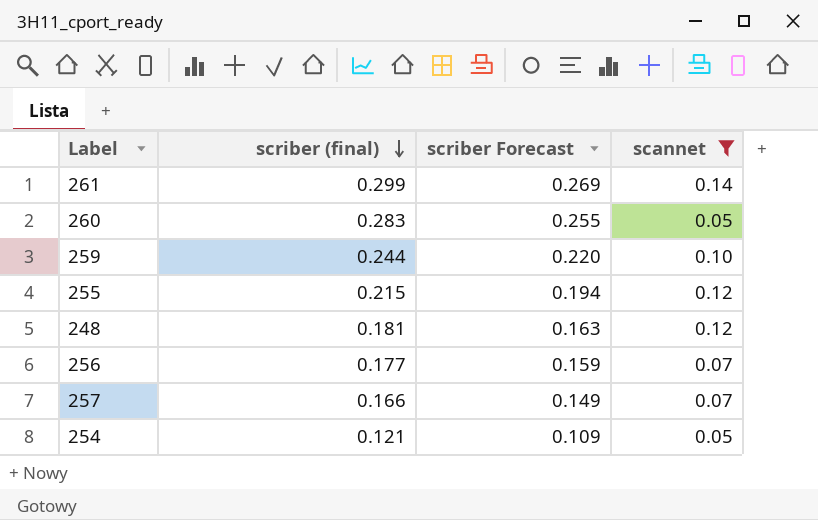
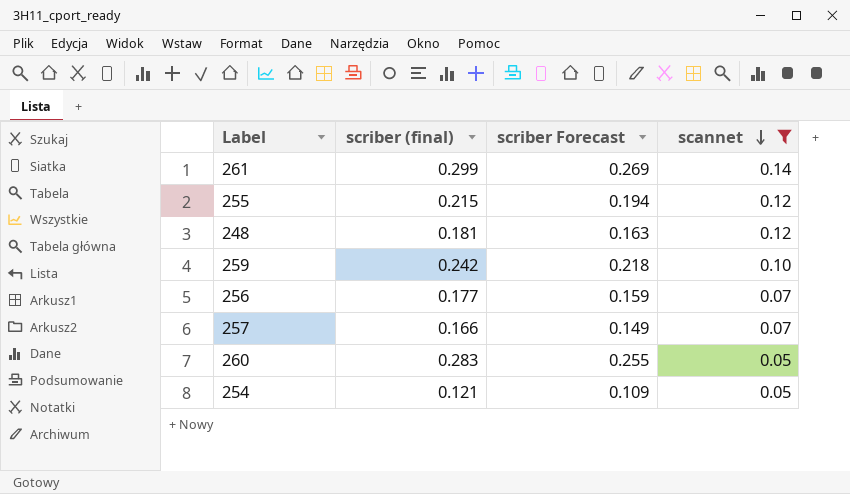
row order: scriber (final) descending -> scannet descending
259 | scriber (final): 0.244 -> 0.242
259 | scriber Forecast: 0.220 -> 0.218

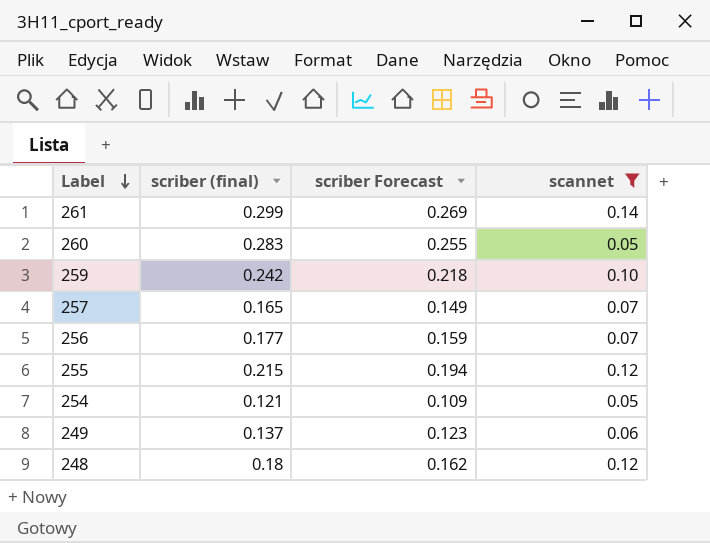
row order: scannet descending -> Label descending
257 | scriber (final): 0.166 -> 0.165
row 249: none -> 0.137 | 0.123 | 0.06
248 | scriber (final): 0.181 -> 0.18
248 | scriber Forecast: 0.163 -> 0.162

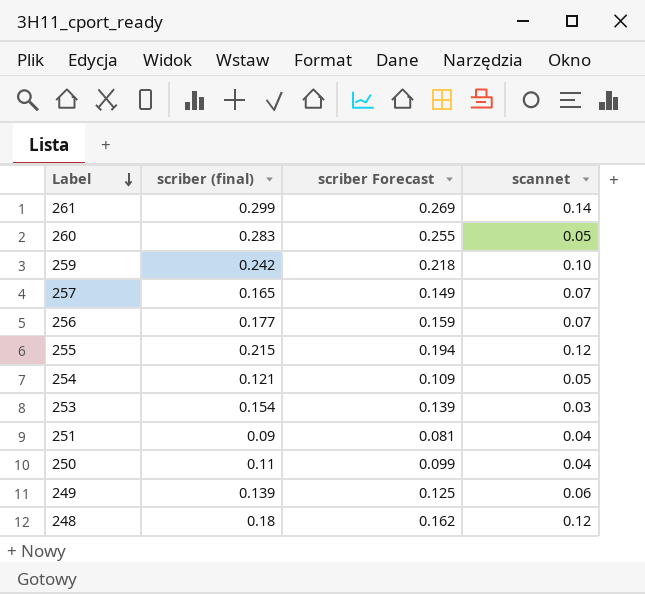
filter: scannet >= 0.05 -> none
249 | scriber (final): 0.137 -> 0.139
249 | scriber Forecast: 0.123 -> 0.125

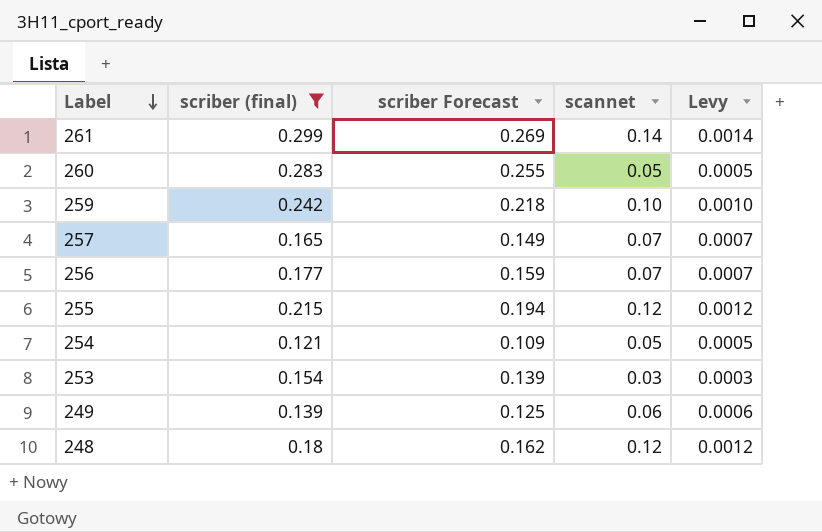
filter: none -> scriber (final) >= 0.121
column Levy | formula: none -> [scannet] * 0.01

